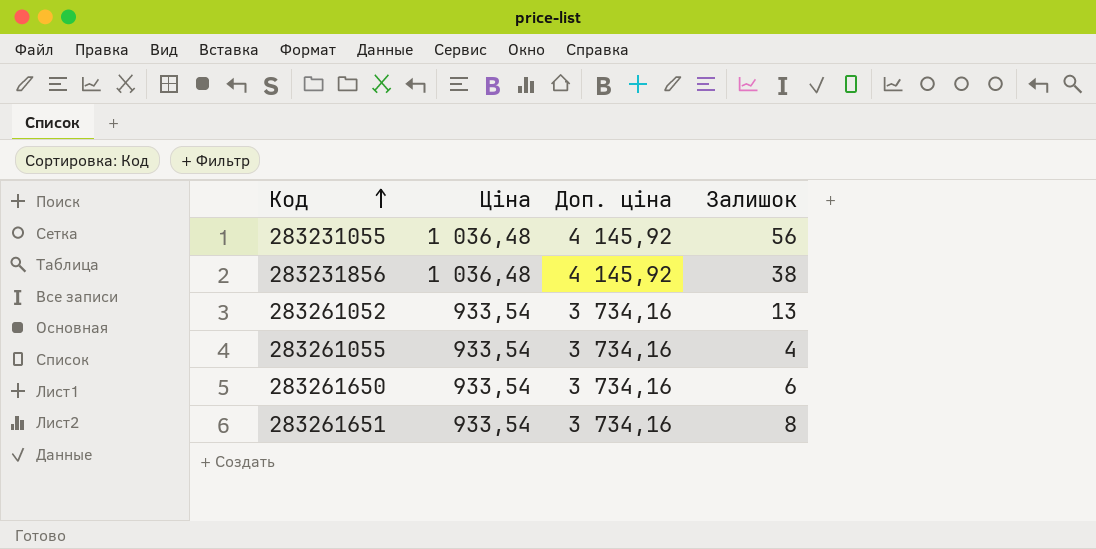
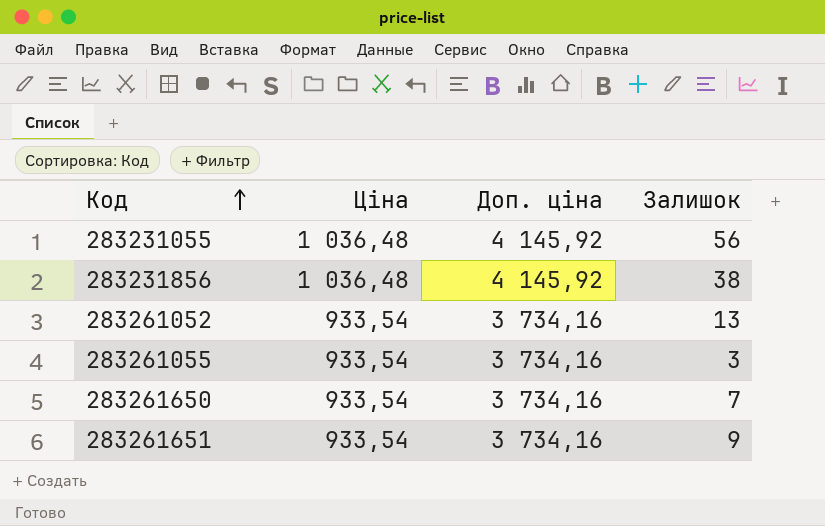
283261055 | Залишок: 4 -> 3
283261650 | Залишок: 6 -> 7
283261651 | Залишок: 8 -> 9

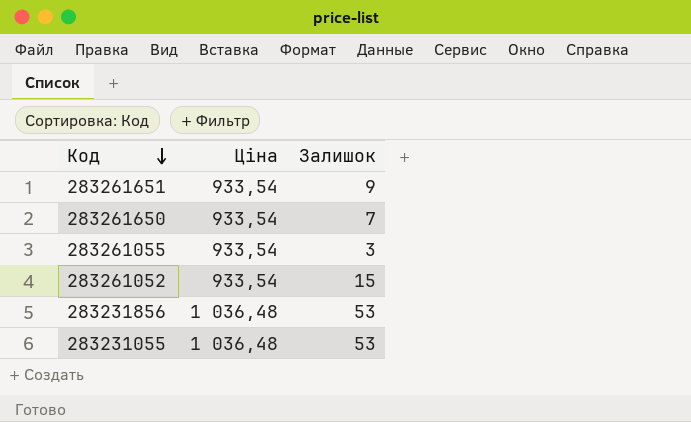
row order: Код ascending -> Код descending
column Доп. ціна | position: 3 -> none
283261052 | Залишок: 13 -> 15
283231856 | Залишок: 38 -> 53
283231055 | Залишок: 56 -> 53

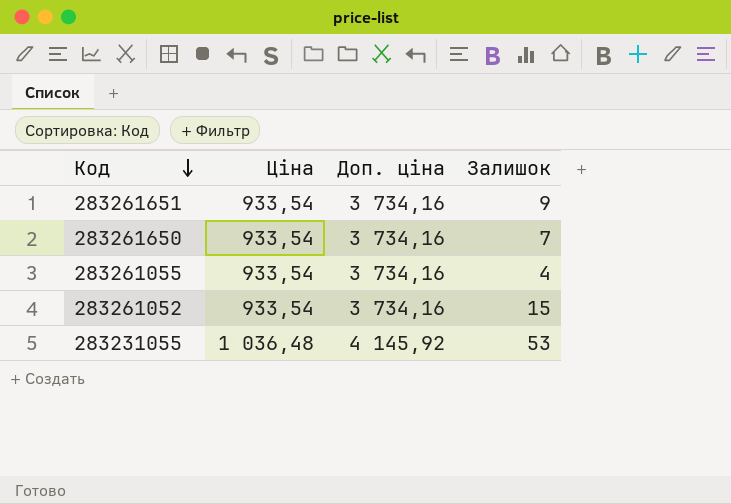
column Доп. ціна | position: none -> 3
row 283231856: 1 036,48 | 53 -> none
283261055 | Залишок: 3 -> 4

